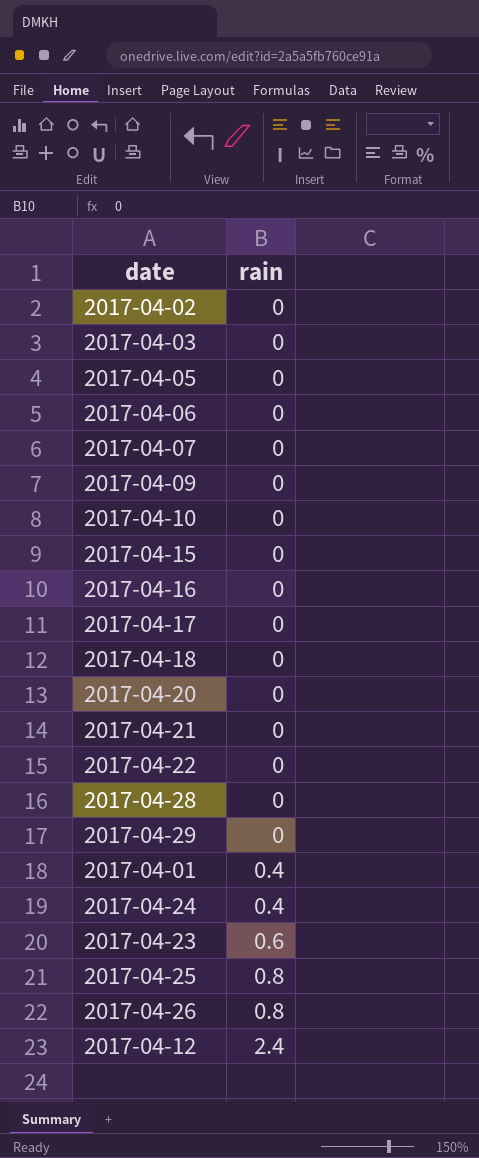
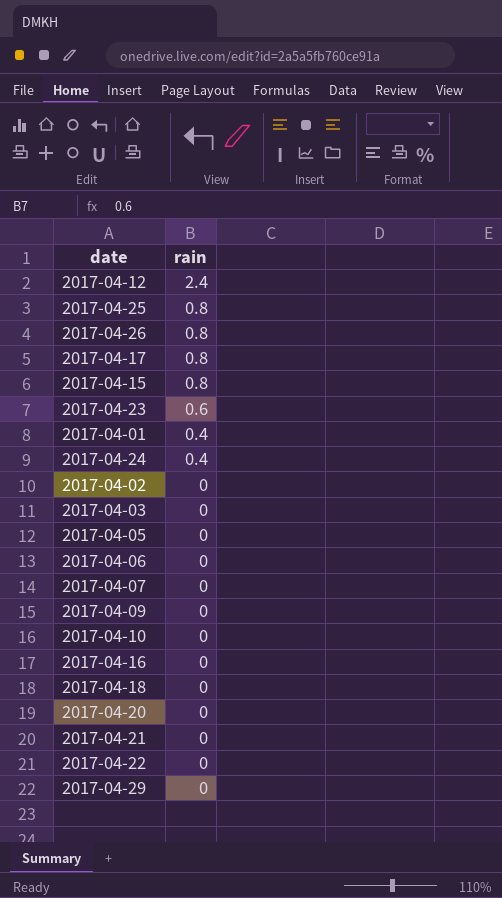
row order: rain ascending -> rain descending
row 2017-04-28: 0 -> none
2017-04-17 | rain: 0 -> 0.8
2017-04-15 | rain: 0 -> 0.8

